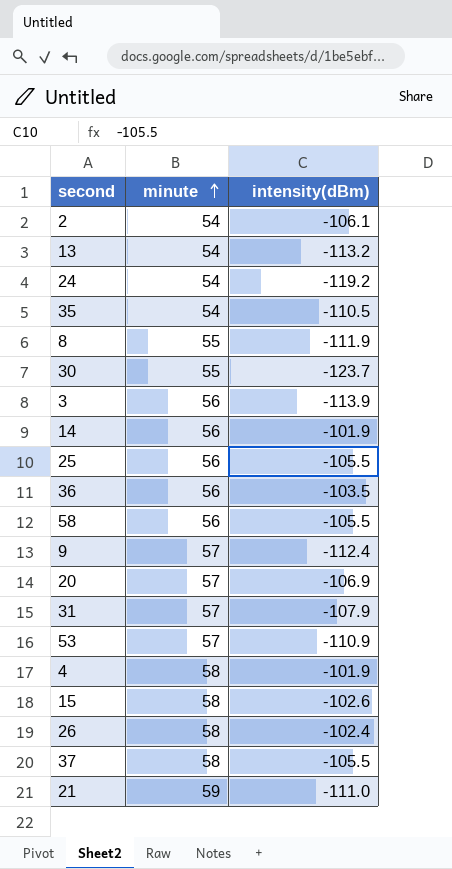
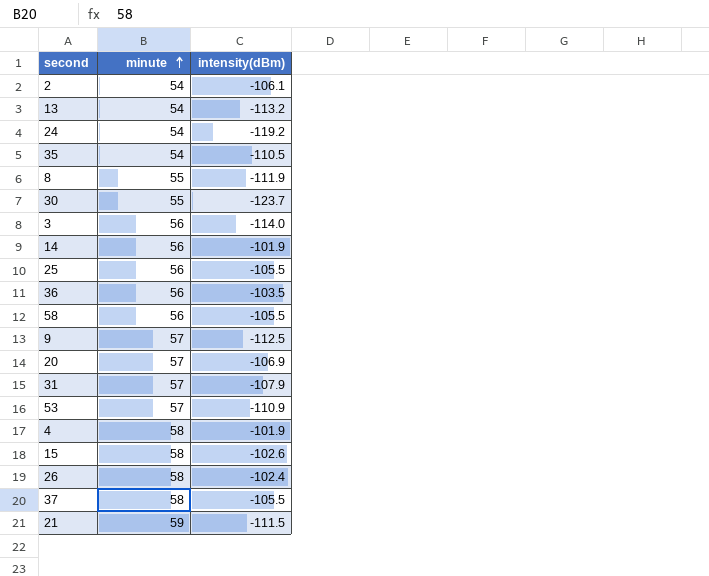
3 | intensity(dBm): -113.9 -> -114.0
9 | intensity(dBm): -112.4 -> -112.5
21 | intensity(dBm): -111.0 -> -111.5

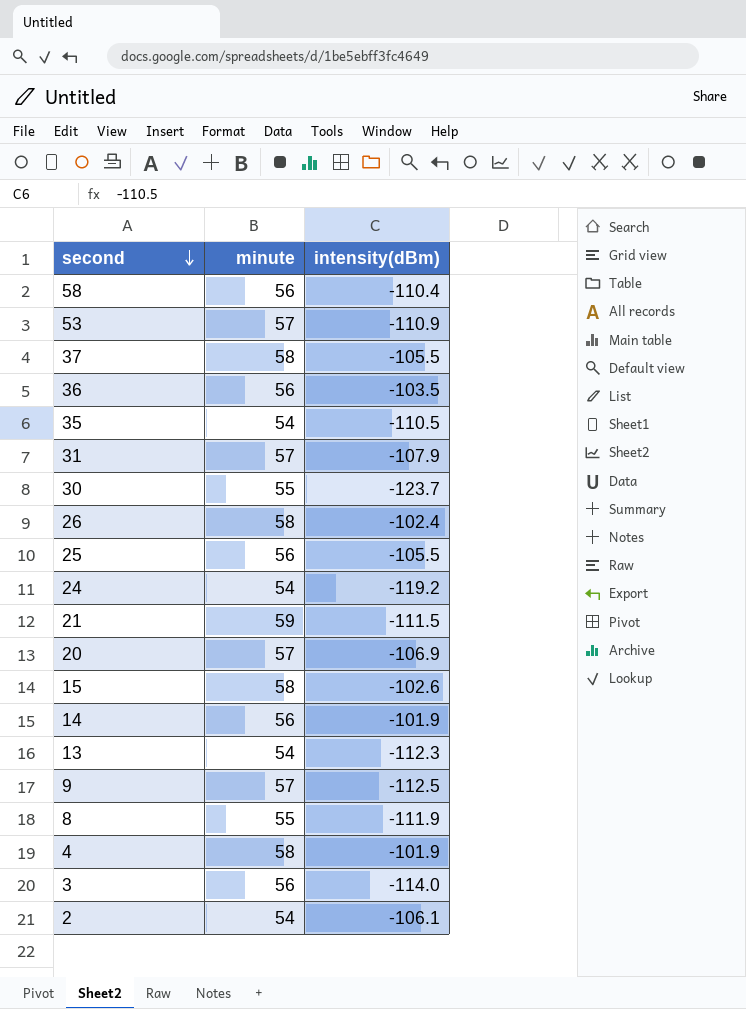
row order: minute ascending -> second descending
58 | intensity(dBm): -105.5 -> -110.4
13 | intensity(dBm): -113.2 -> -112.3

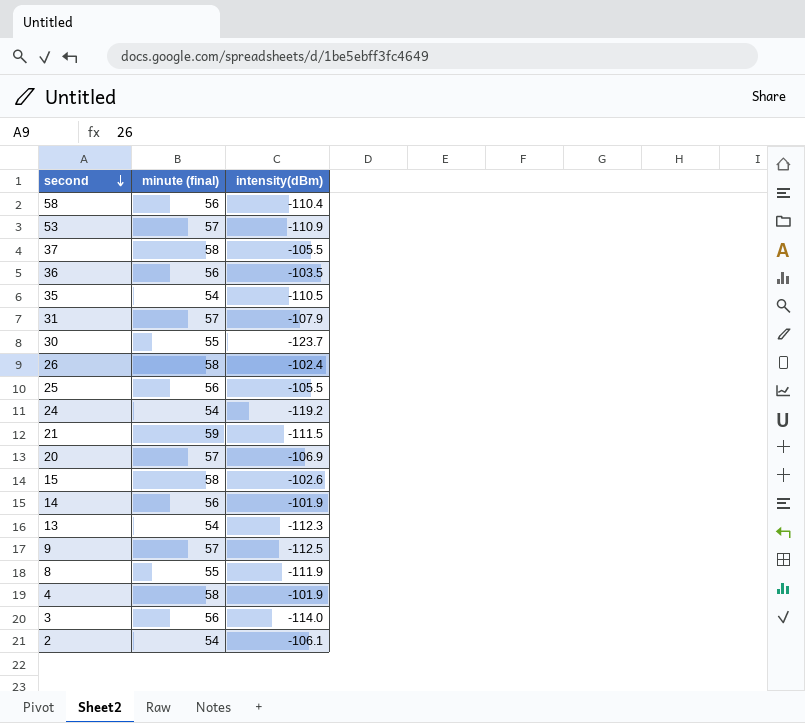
column name: minute -> minute (final)

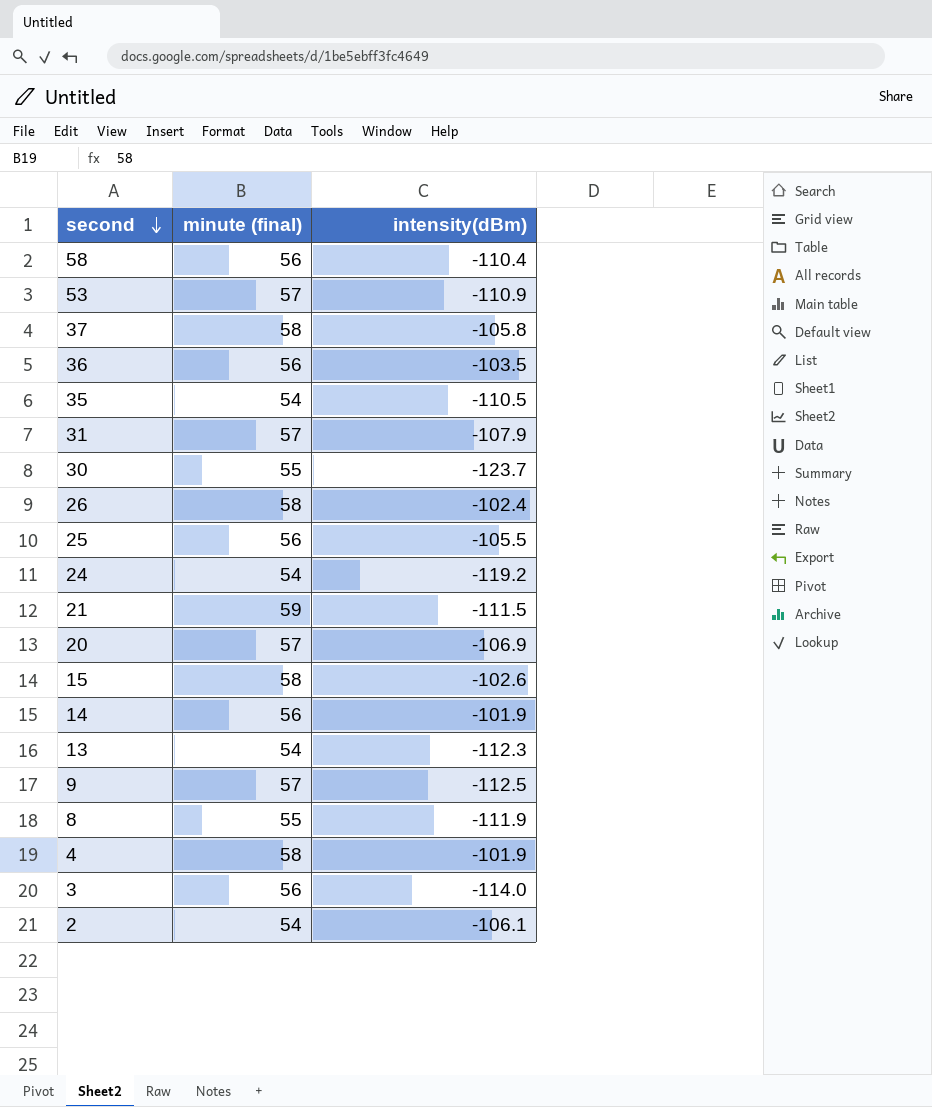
37 | intensity(dBm): -105.5 -> -105.8

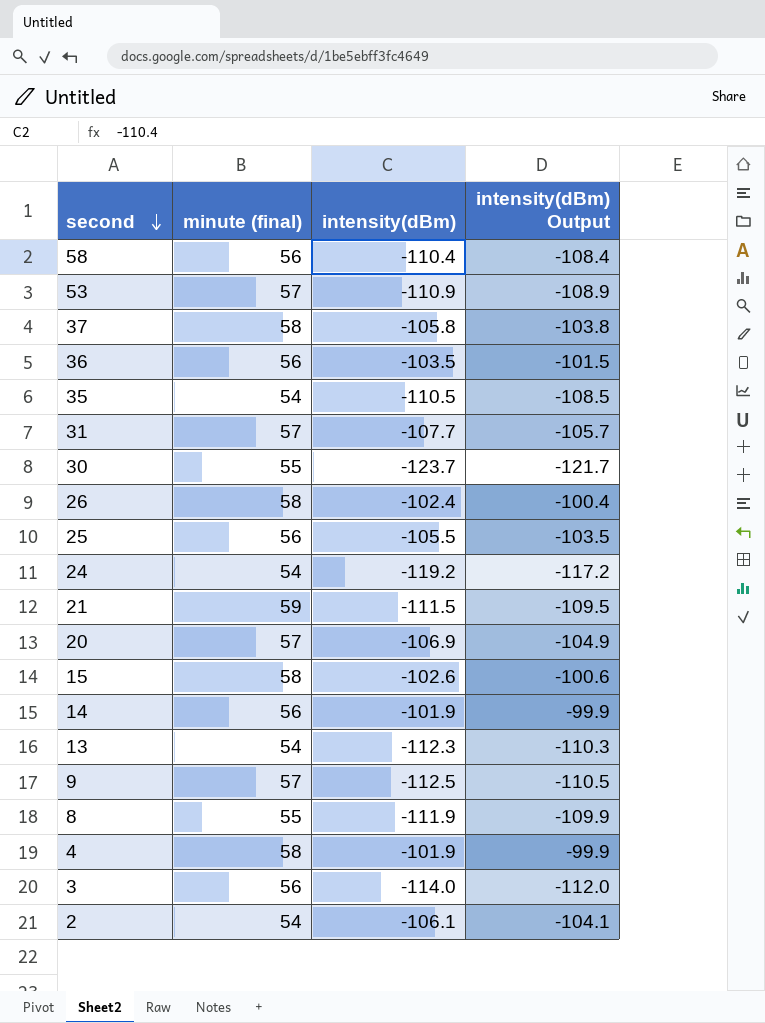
column intensity(dBm) Output | formula: none -> [intensity(dBm)] + 2
31 | intensity(dBm): -107.9 -> -107.7

